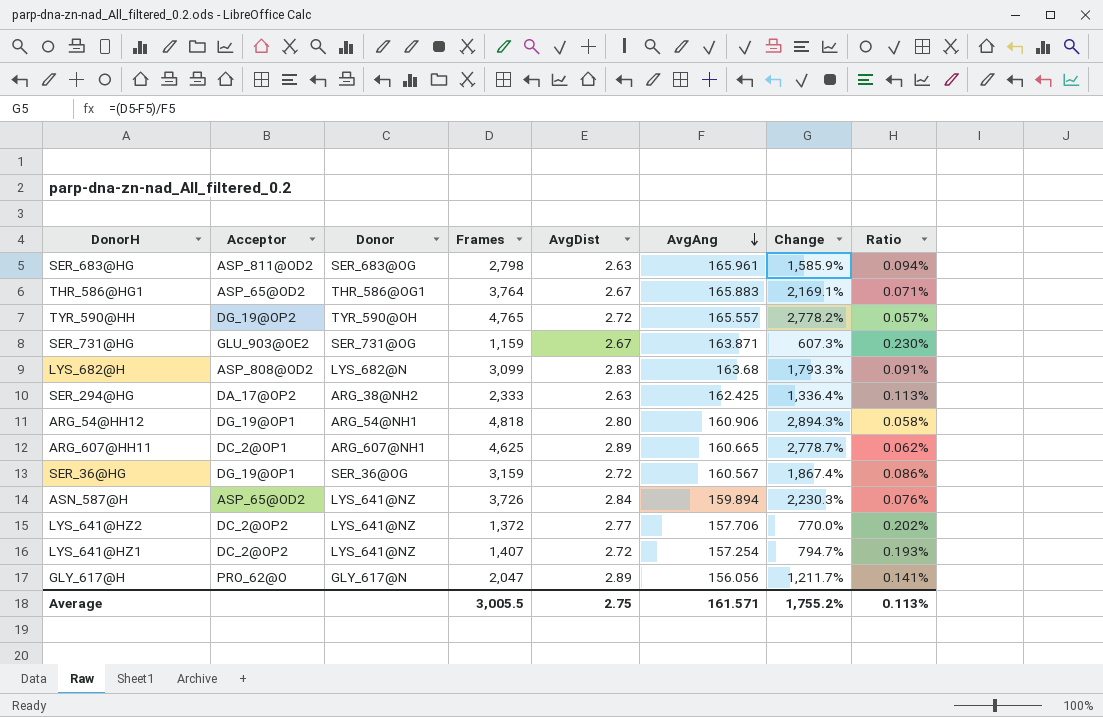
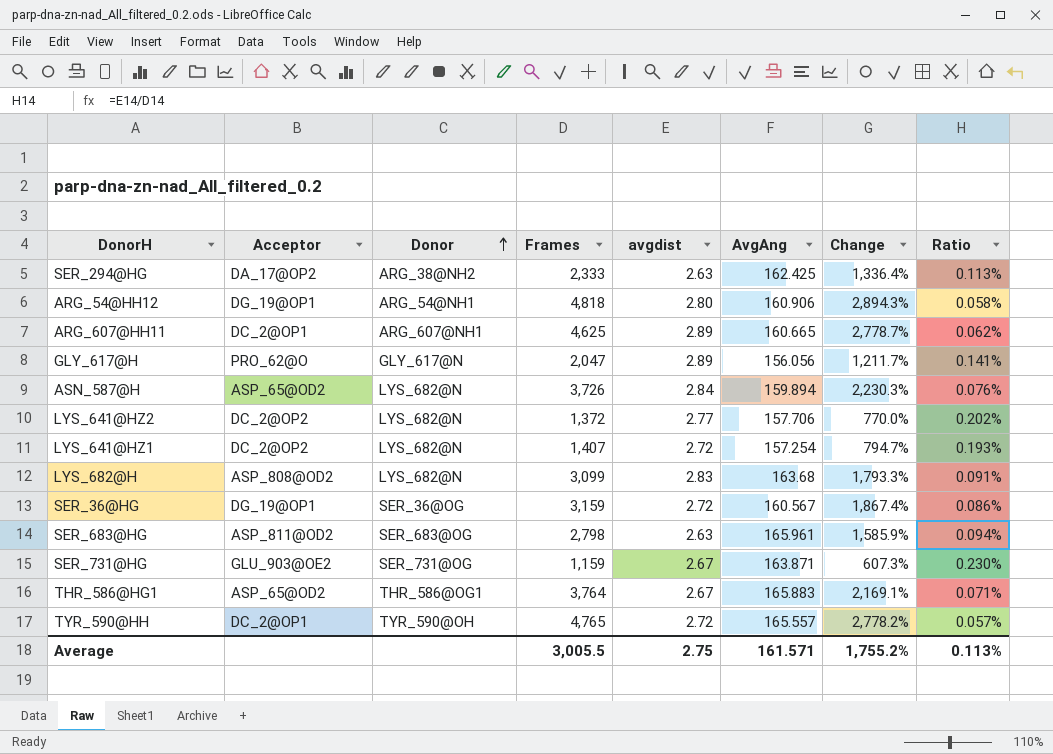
row order: AvgAng descending -> Donor ascending
column name: AvgDist -> avgdist
ASN_587@H | Donor: LYS_641@NZ -> LYS_682@N
LYS_641@HZ2 | Donor: LYS_641@NZ -> LYS_682@N
LYS_641@HZ1 | Donor: LYS_641@NZ -> LYS_682@N
TYR_590@HH | Acceptor: DG_19@OP2 -> DC_2@OP1

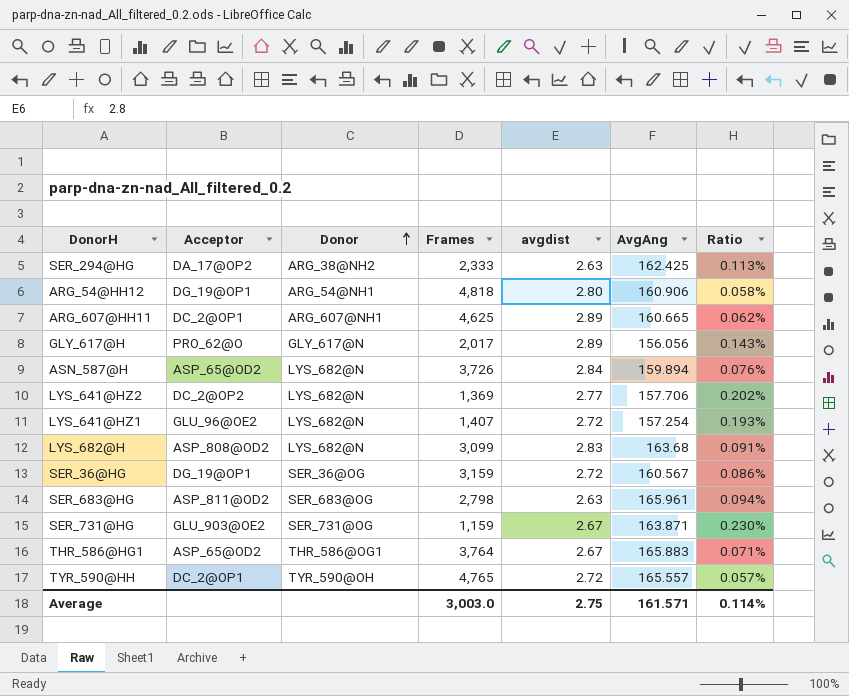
column Change | formula: ([Frames] - [AvgAng]) / [AvgAng] -> none
GLY_617@H | Frames: 2,047 -> 2,017
GLY_617@H | Ratio: 0.141% -> 0.143%
LYS_641@HZ2 | Frames: 1,372 -> 1,369
LYS_641@HZ1 | Acceptor: DC_2@OP2 -> GLU_96@OE2
Average | Frames: 3,005.5 -> 3,003.0
Average | Ratio: 0.113% -> 0.114%

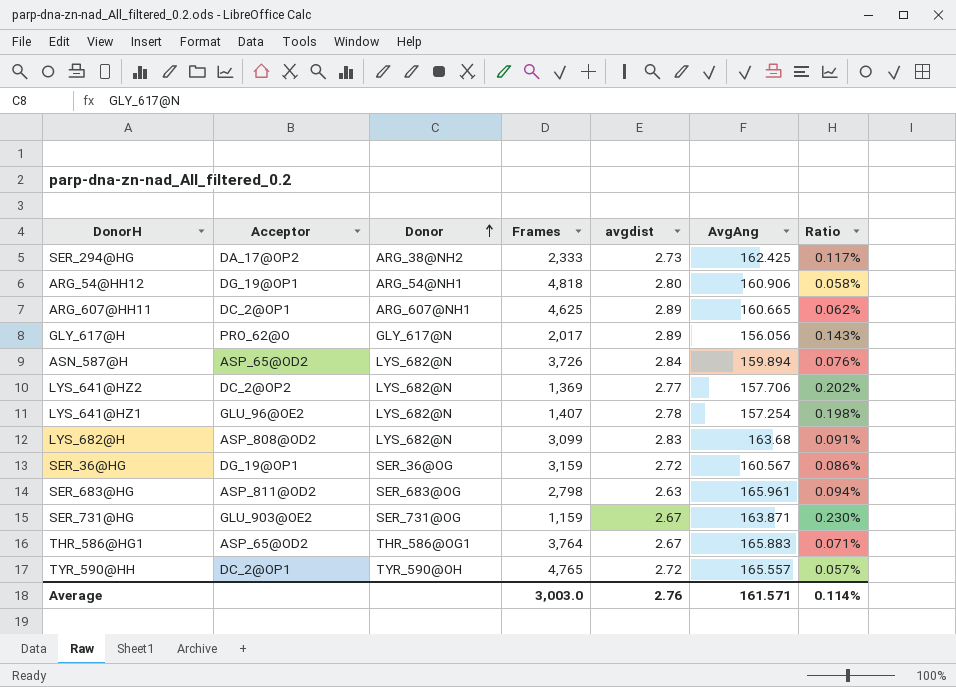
SER_294@HG | avgdist: 2.63 -> 2.73
SER_294@HG | Ratio: 0.113% -> 0.117%
LYS_641@HZ1 | avgdist: 2.72 -> 2.78
LYS_641@HZ1 | Ratio: 0.193% -> 0.198%
Average | avgdist: 2.75 -> 2.76

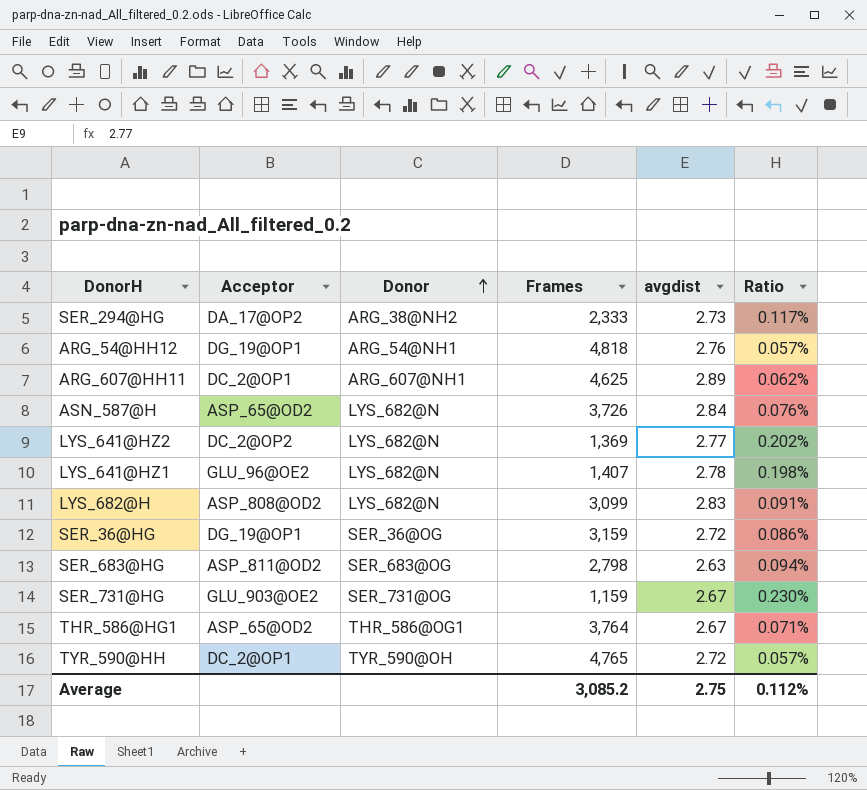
column AvgAng | position: 6 -> none
row GLY_617@H: PRO_62@O | GLY_617@N | 2,017 | 2.89 | 156.056 | 0.143% -> none
ARG_54@HH12 | avgdist: 2.80 -> 2.76
ARG_54@HH12 | Ratio: 0.058% -> 0.057%
Average | Frames: 3,003.0 -> 3,085.2
Average | avgdist: 2.76 -> 2.75
Average | Ratio: 0.114% -> 0.112%

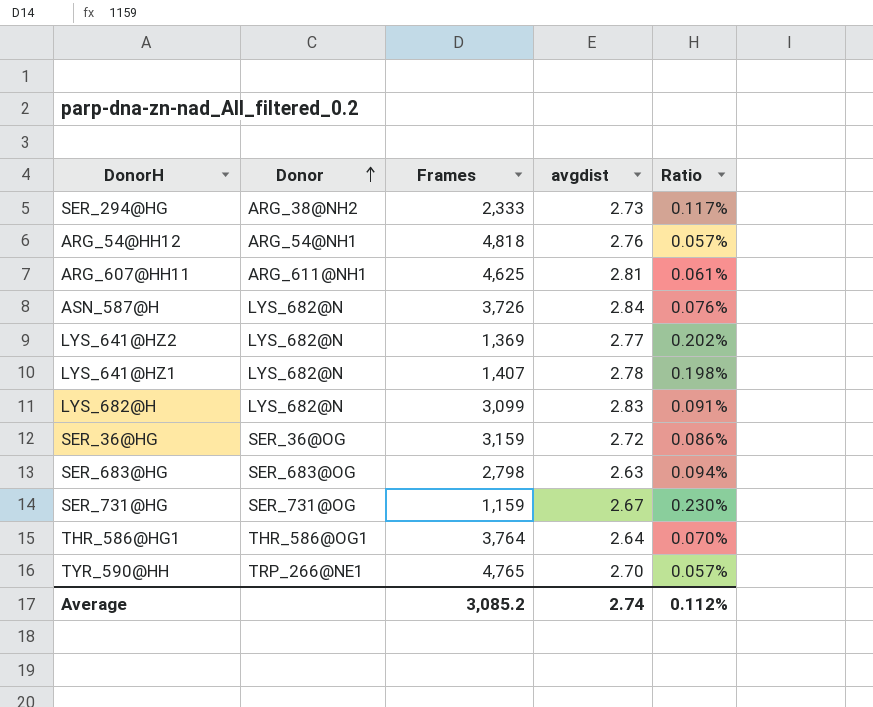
column Acceptor | position: 2 -> none
ARG_607@HH11 | Donor: ARG_607@NH1 -> ARG_611@NH1
ARG_607@HH11 | avgdist: 2.89 -> 2.81
ARG_607@HH11 | Ratio: 0.062% -> 0.061%
THR_586@HG1 | avgdist: 2.67 -> 2.64
THR_586@HG1 | Ratio: 0.071% -> 0.070%
TYR_590@HH | Donor: TYR_590@OH -> TRP_266@NE1
TYR_590@HH | avgdist: 2.72 -> 2.70
Average | avgdist: 2.75 -> 2.74

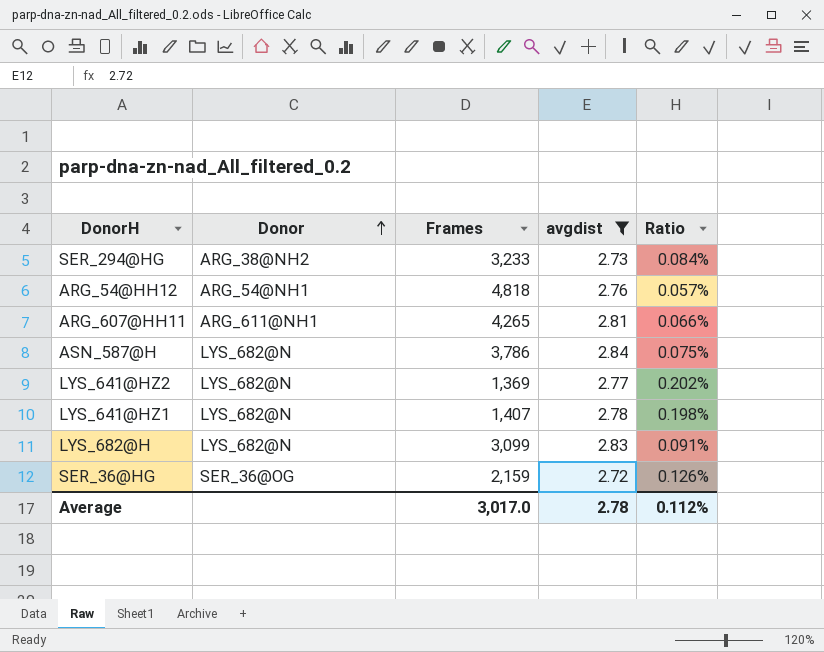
filter: none -> avgdist >= 2.72
SER_294@HG | Frames: 2,333 -> 3,233
SER_294@HG | Ratio: 0.117% -> 0.084%
ARG_607@HH11 | Frames: 4,625 -> 4,265
ARG_607@HH11 | Ratio: 0.061% -> 0.066%
ASN_587@H | Frames: 3,726 -> 3,786
ASN_587@H | Ratio: 0.076% -> 0.075%
SER_36@HG | Frames: 3,159 -> 2,159
SER_36@HG | Ratio: 0.086% -> 0.126%
Average | Frames: 3,085.2 -> 3,017.0
Average | avgdist: 2.74 -> 2.78

